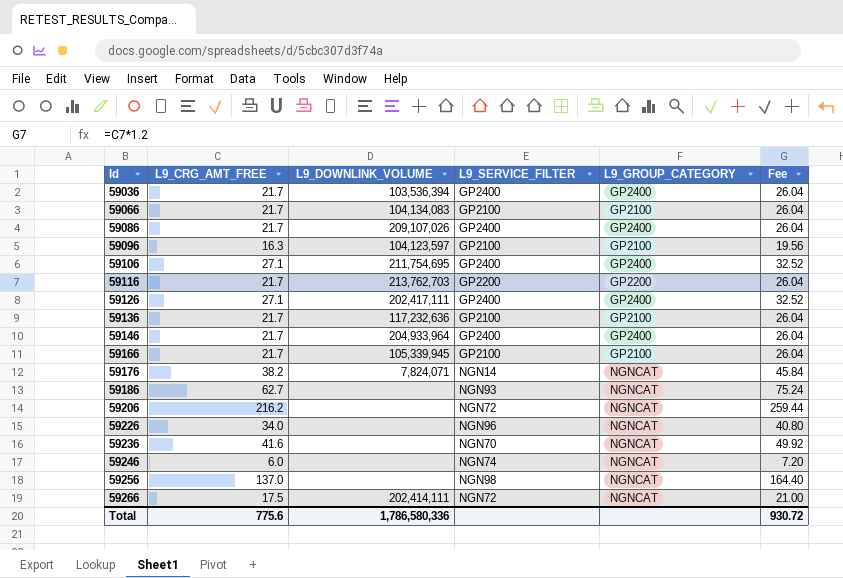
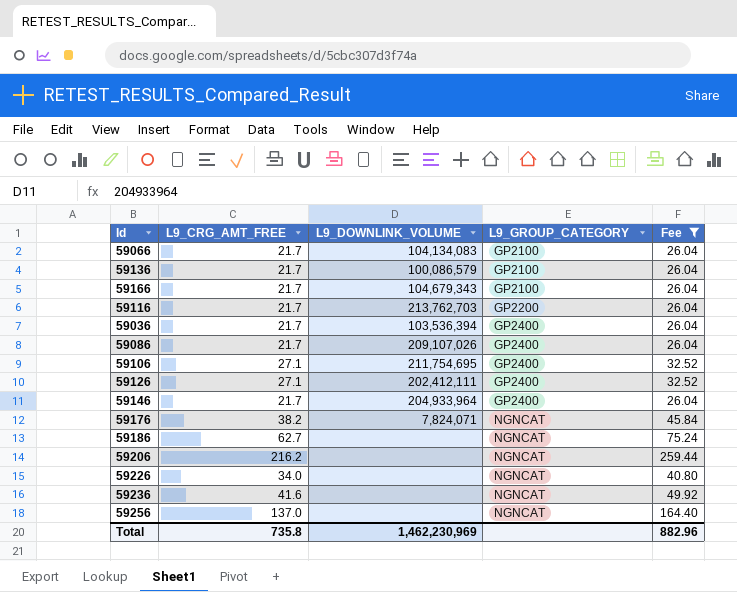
filter: none -> Fee >= 26.04
row order: Id ascending -> L9_GROUP_CATEGORY ascending
column L9_SERVICE_FILTER | position: 4 -> none
59136 | L9_DOWNLINK_VOLUME: 117,232,636 -> 100,086,579
59166 | L9_DOWNLINK_VOLUME: 105,339,945 -> 104,679,343
59126 | L9_DOWNLINK_VOLUME: 202,417,111 -> 202,412,111
Total | L9_CRG_AMT_FREE: 775.6 -> 735.8
Total | L9_DOWNLINK_VOLUME: 1,786,580,336 -> 1,462,230,969
Total | Fee: 930.72 -> 882.96

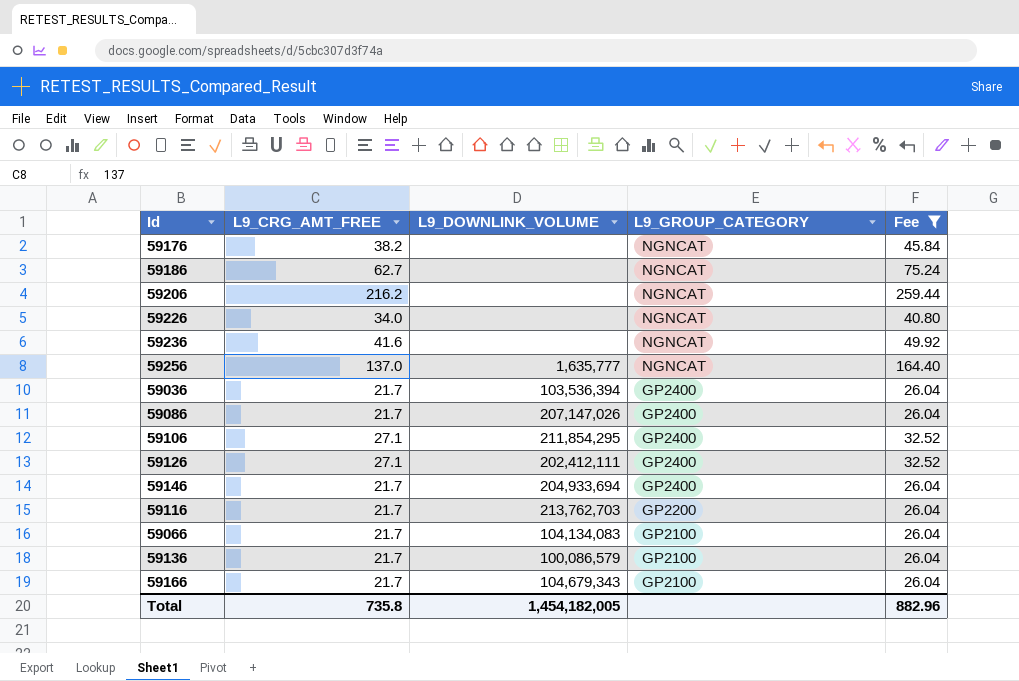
row order: L9_GROUP_CATEGORY ascending -> L9_GROUP_CATEGORY descending
59176 | L9_DOWNLINK_VOLUME: 7,824,071 -> none
59256 | L9_DOWNLINK_VOLUME: none -> 1,635,777
59086 | L9_DOWNLINK_VOLUME: 209,107,026 -> 207,147,026
59106 | L9_DOWNLINK_VOLUME: 211,754,695 -> 211,854,295
59146 | L9_DOWNLINK_VOLUME: 204,933,964 -> 204,933,694
Total | L9_DOWNLINK_VOLUME: 1,462,230,969 -> 1,454,182,005

